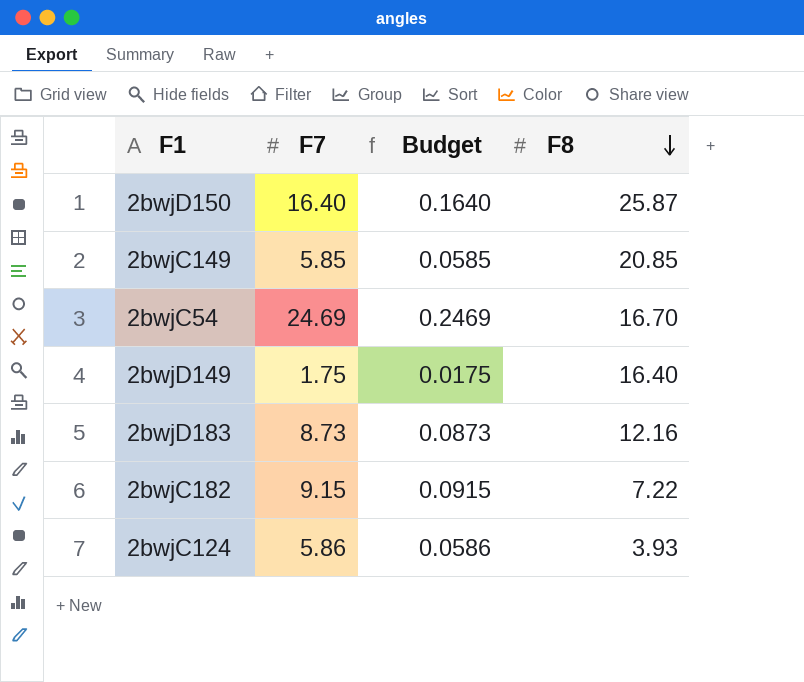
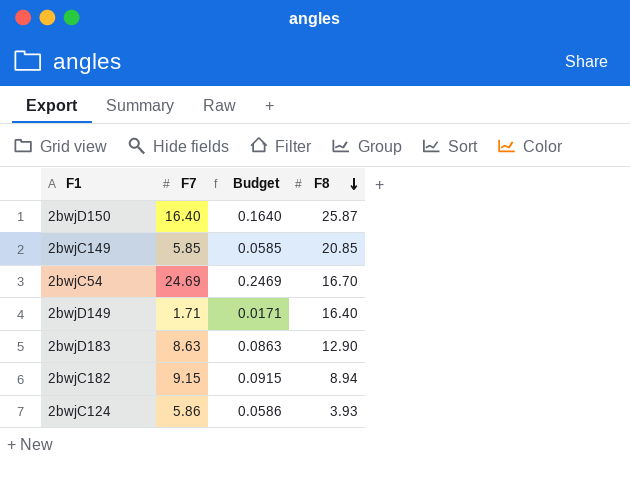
2bwjD149 | F7: 1.75 -> 1.71
2bwjD149 | Budget: 0.0175 -> 0.0171
2bwjD183 | F7: 8.73 -> 8.63
2bwjD183 | Budget: 0.0873 -> 0.0863
2bwjD183 | F8: 12.16 -> 12.90
2bwjC182 | F8: 7.22 -> 8.94

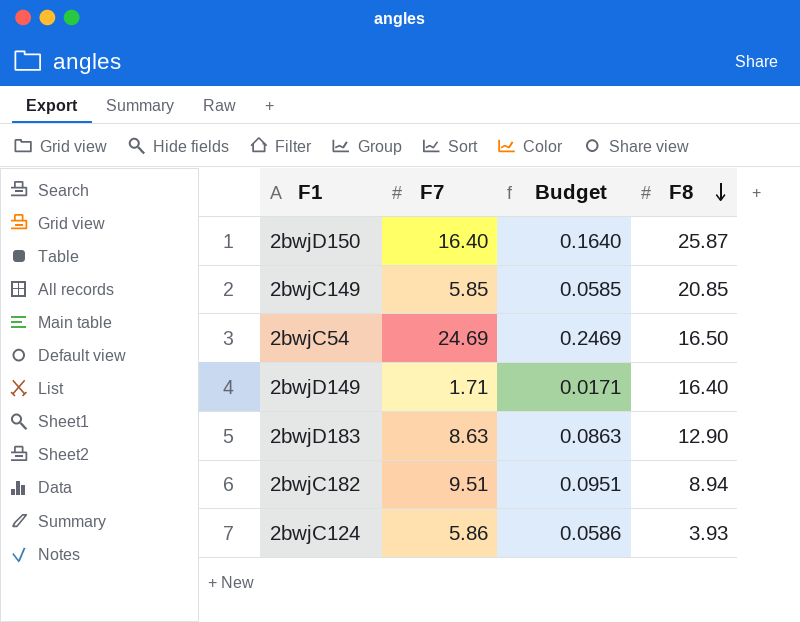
2bwjC54 | F8: 16.70 -> 16.50
2bwjC182 | F7: 9.15 -> 9.51
2bwjC182 | Budget: 0.0915 -> 0.0951

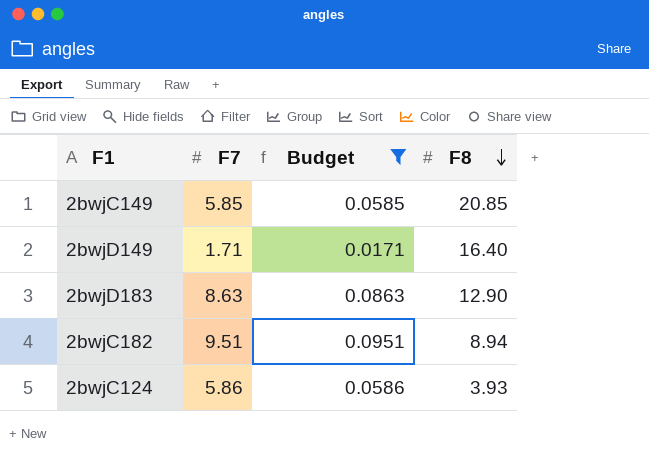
filter: none -> Budget <= 0.0951

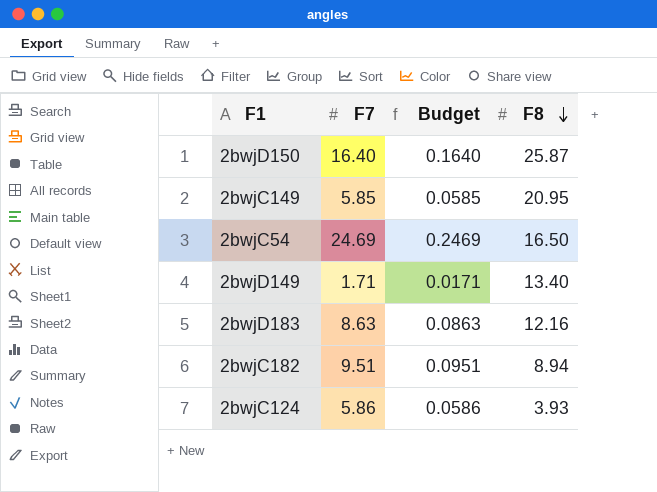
filter: Budget <= 0.0951 -> none
2bwjC149 | F8: 20.85 -> 20.95
2bwjD149 | F8: 16.40 -> 13.40
2bwjD183 | F8: 12.90 -> 12.16

